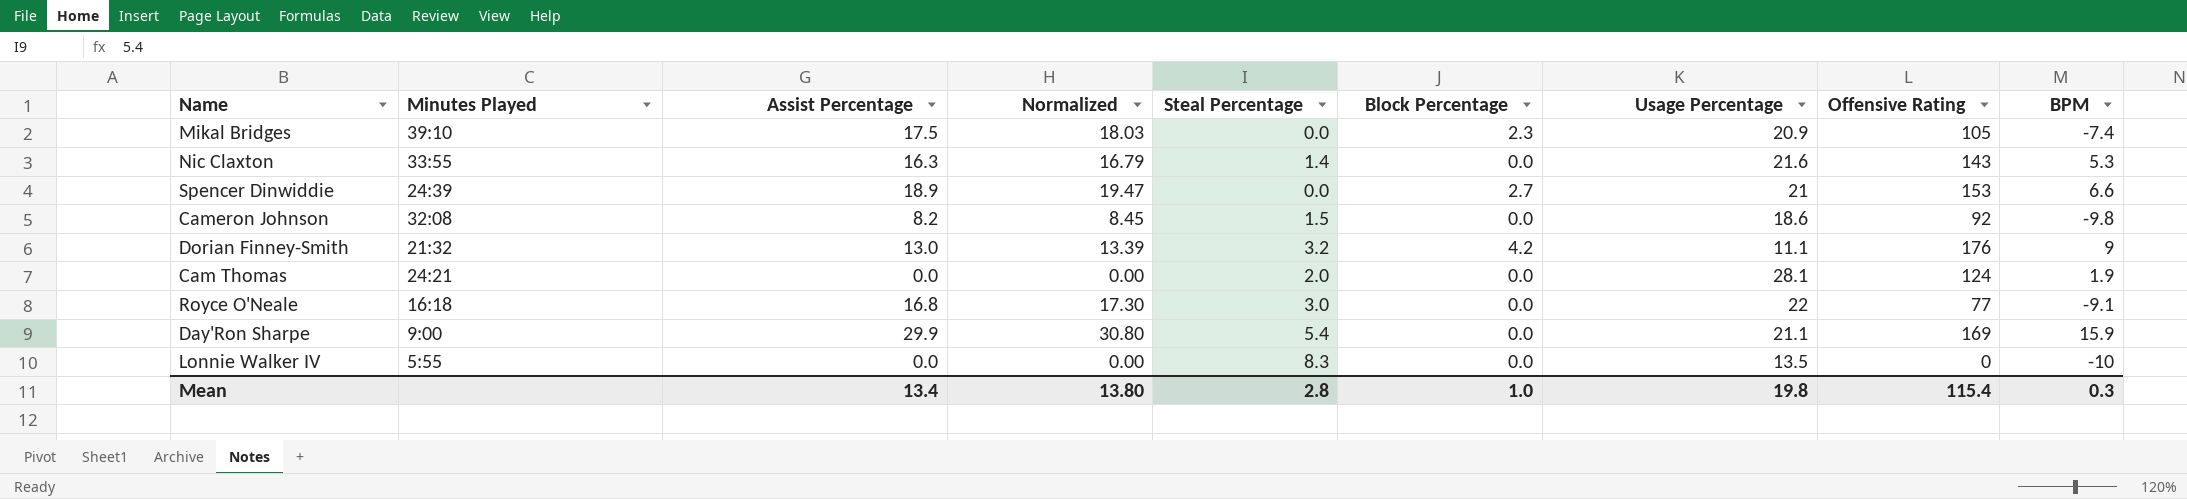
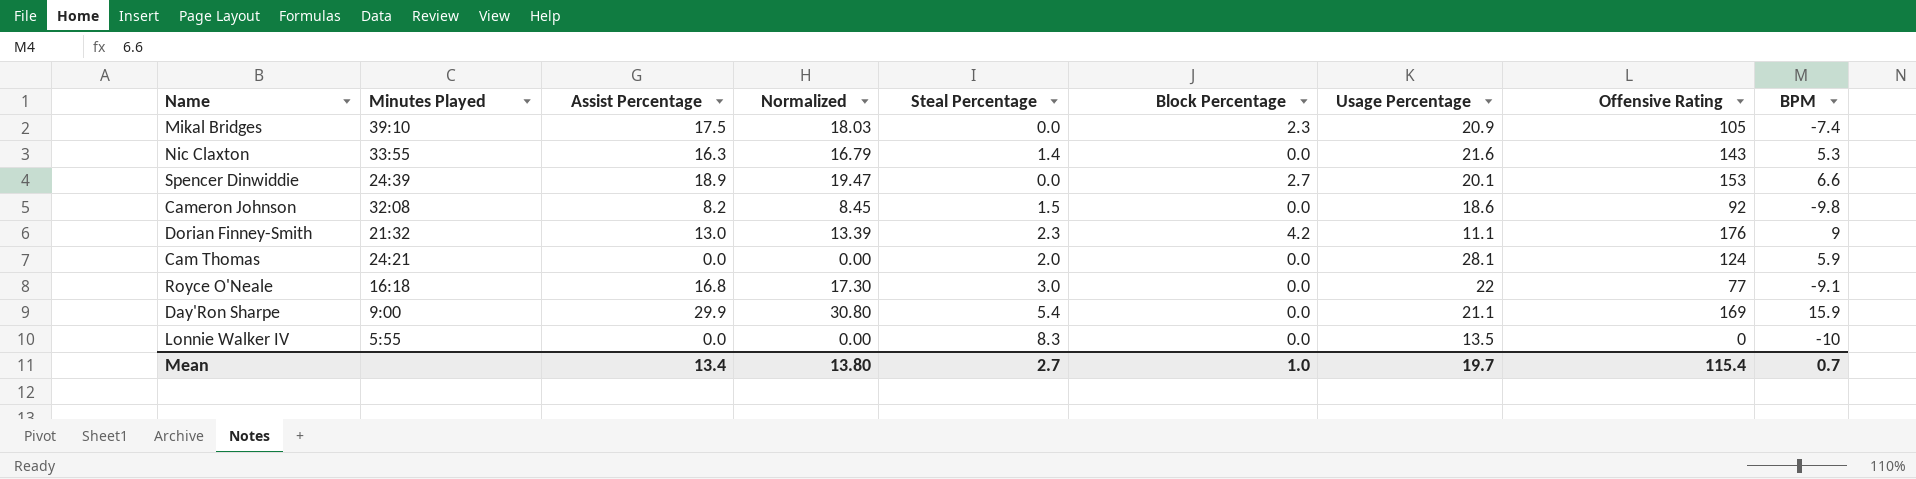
Spencer Dinwiddie | Usage Percentage: 21 -> 20.1
Dorian Finney-Smith | Steal Percentage: 3.2 -> 2.3
Cam Thomas | BPM: 1.9 -> 5.9
Mean | Steal Percentage: 2.8 -> 2.7
Mean | Usage Percentage: 19.8 -> 19.7
Mean | BPM: 0.3 -> 0.7

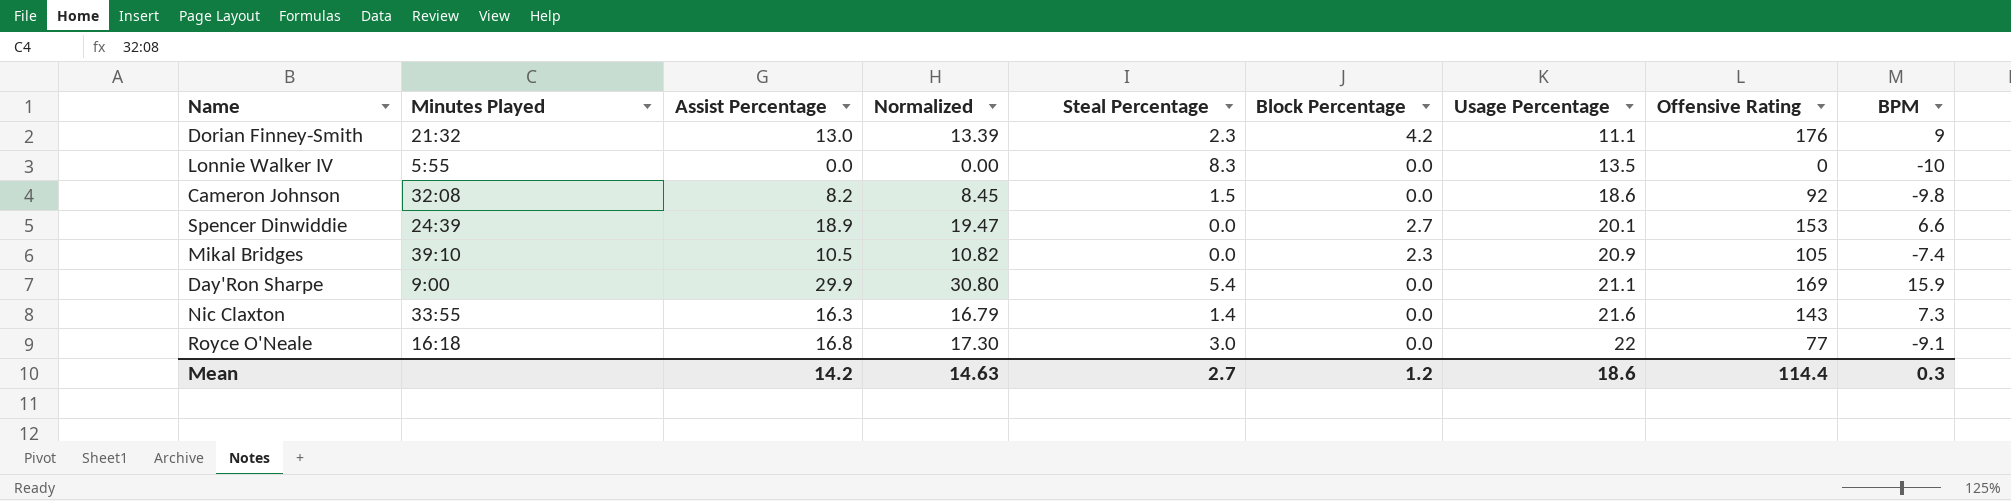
row order: none -> Usage Percentage ascending
row Cam Thomas: 24:21 | 0.0 | 0.00 | 2.0 | 0.0 | 28.1 | 124 | 5.9 -> none
Mikal Bridges | Assist Percentage: 17.5 -> 10.5
Mikal Bridges | Normalized: 18.03 -> 10.82
Nic Claxton | BPM: 5.3 -> 7.3
Mean | Assist Percentage: 13.4 -> 14.2
Mean | Normalized: 13.80 -> 14.63
Mean | Block Percentage: 1.0 -> 1.2
Mean | Usage Percentage: 19.7 -> 18.6
Mean | Offensive Rating: 115.4 -> 114.4
Mean | BPM: 0.7 -> 0.3

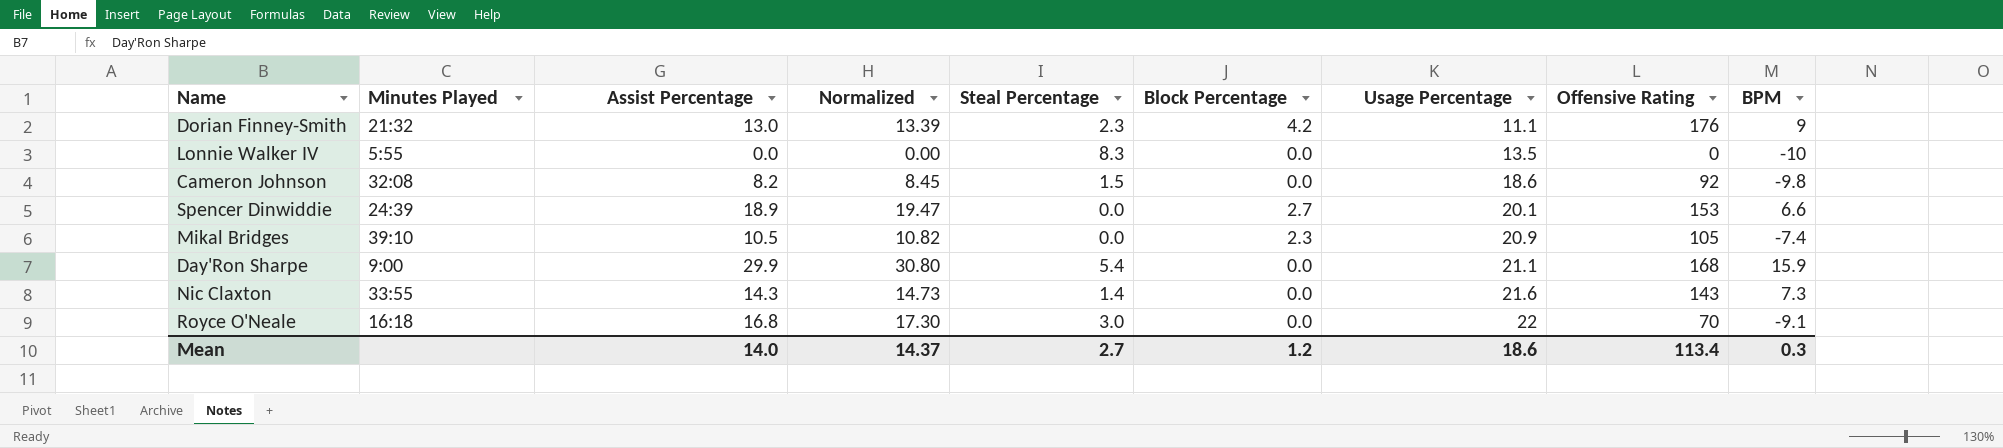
Day'Ron Sharpe | Offensive Rating: 169 -> 168
Nic Claxton | Assist Percentage: 16.3 -> 14.3
Nic Claxton | Normalized: 16.79 -> 14.73
Royce O'Neale | Offensive Rating: 77 -> 70
Mean | Assist Percentage: 14.2 -> 14.0
Mean | Normalized: 14.63 -> 14.37
Mean | Offensive Rating: 114.4 -> 113.4

